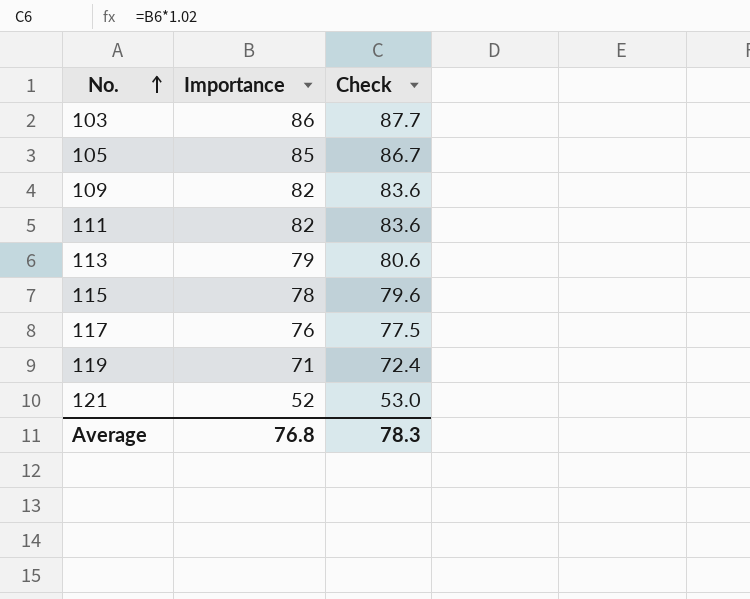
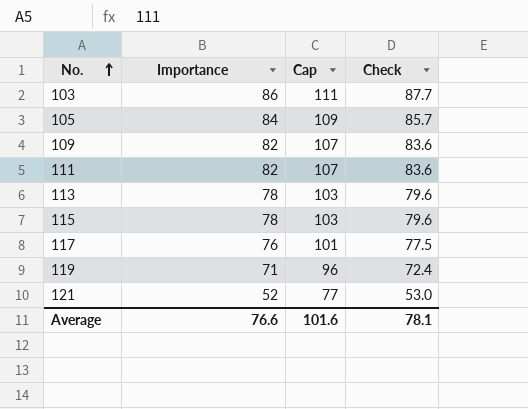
column Cap | formula: none -> [Importance] + 25
105 | Importance: 85 -> 84
105 | Check: 86.7 -> 85.7
113 | Importance: 79 -> 78
113 | Check: 80.6 -> 79.6
Average | Importance: 76.8 -> 76.6
Average | Check: 78.3 -> 78.1

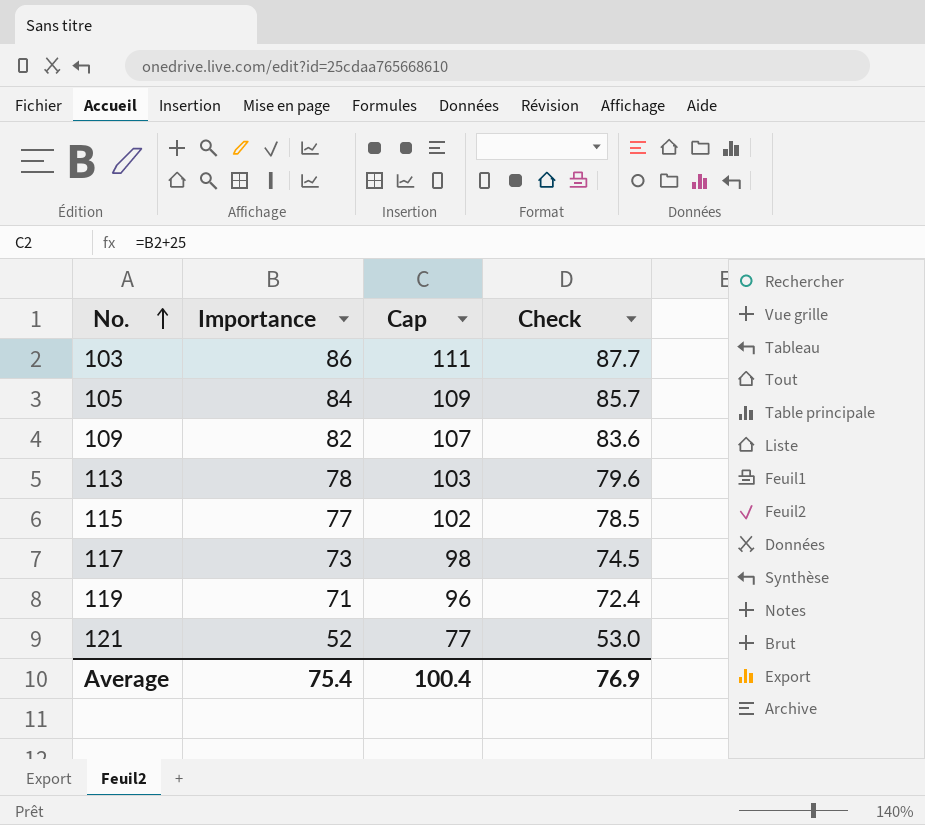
row 111: 82 | 107 | 83.6 -> none
115 | Importance: 78 -> 77
115 | Cap: 103 -> 102
115 | Check: 79.6 -> 78.5
117 | Importance: 76 -> 73
117 | Cap: 101 -> 98
117 | Check: 77.5 -> 74.5
Average | Importance: 76.6 -> 75.4
Average | Cap: 101.6 -> 100.4
Average | Check: 78.1 -> 76.9

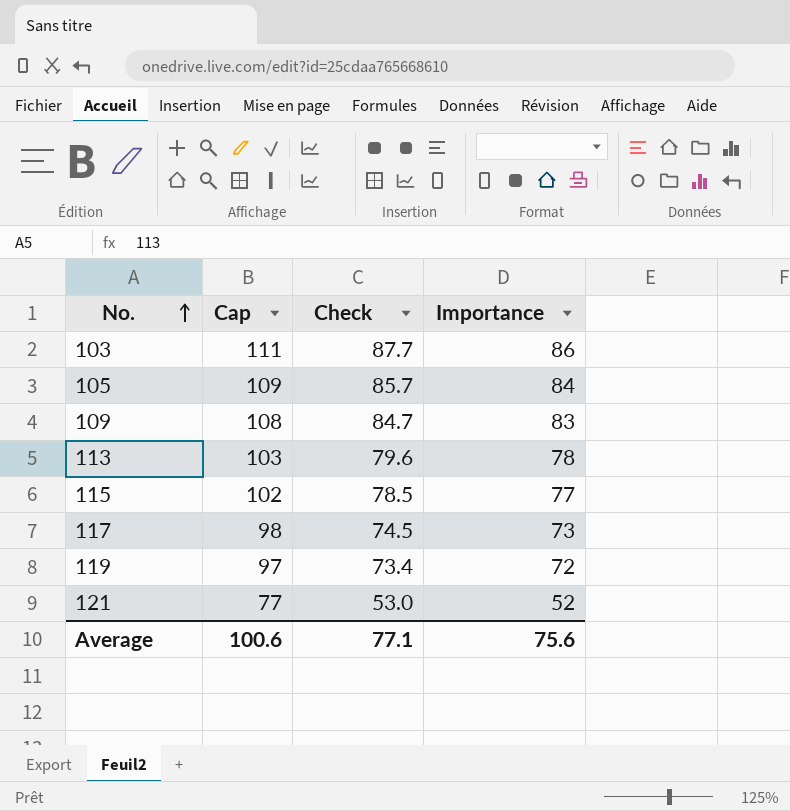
column Importance | position: 2 -> 4
109 | Cap: 107 -> 108
109 | Check: 83.6 -> 84.7
109 | Importance: 82 -> 83
119 | Cap: 96 -> 97
119 | Check: 72.4 -> 73.4
119 | Importance: 71 -> 72
Average | Cap: 100.4 -> 100.6
Average | Check: 76.9 -> 77.1
Average | Importance: 75.4 -> 75.6

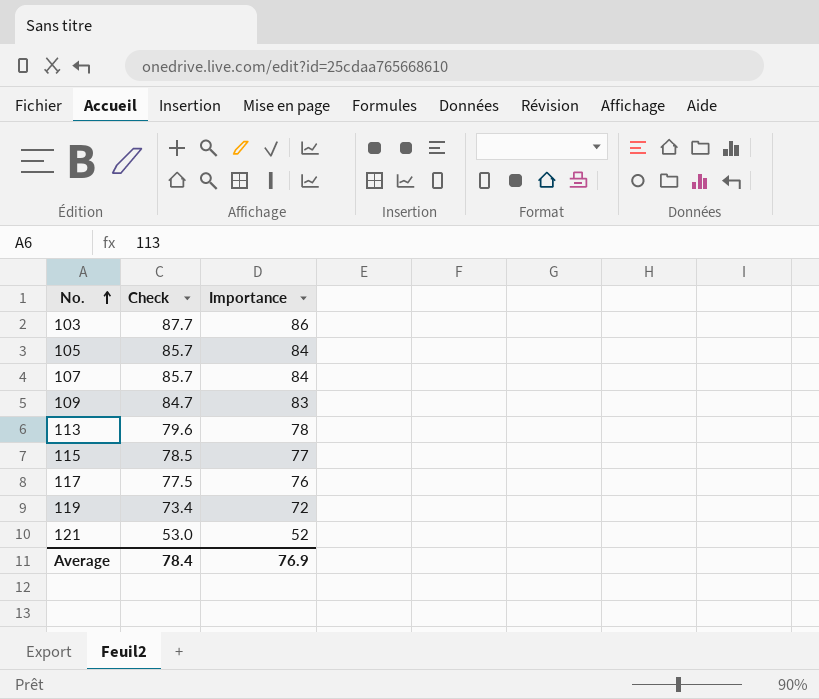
column Cap | formula: [Importance] + 25 -> none
row 107: none -> 85.7 | 84
117 | Check: 74.5 -> 77.5
117 | Importance: 73 -> 76
Average | Check: 77.1 -> 78.4
Average | Importance: 75.6 -> 76.9

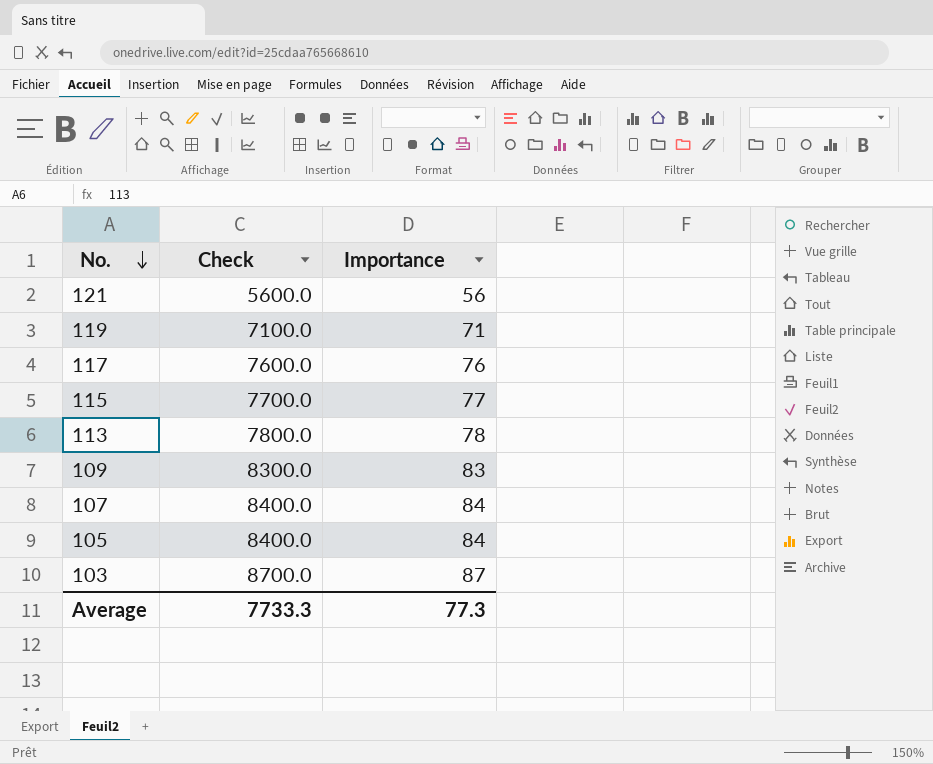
row order: No. ascending -> No. descending
column Check | formula: [Importance] * 1.02 -> [Importance] * 100
121 | Importance: 52 -> 56
119 | Importance: 72 -> 71
103 | Importance: 86 -> 87
Average | Check: 78.4 -> 7733.3
Average | Importance: 76.9 -> 77.3

